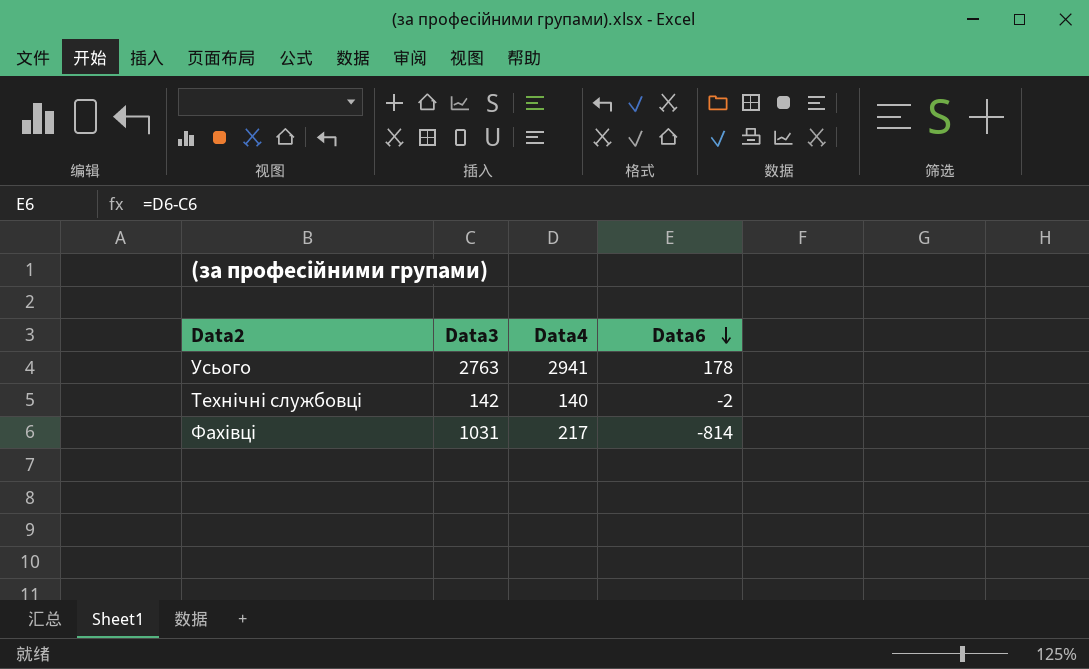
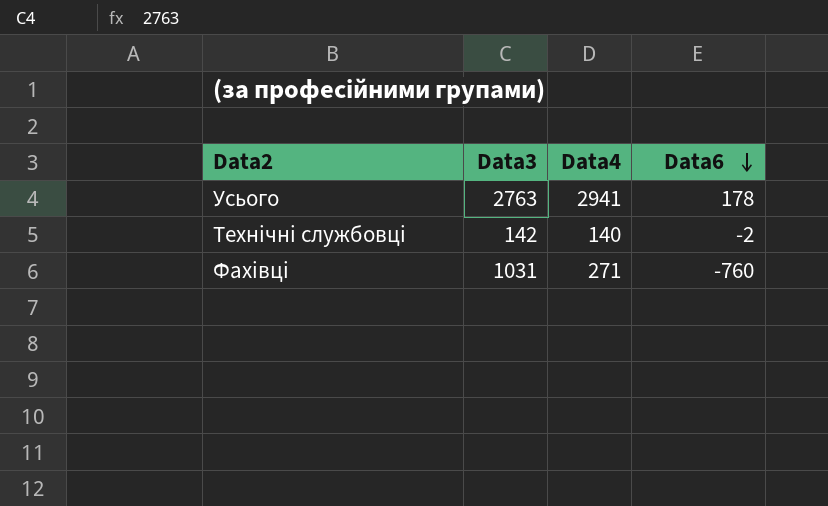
Фахівці | Data4: 217 -> 271
Фахівці | Data6: -814 -> -760

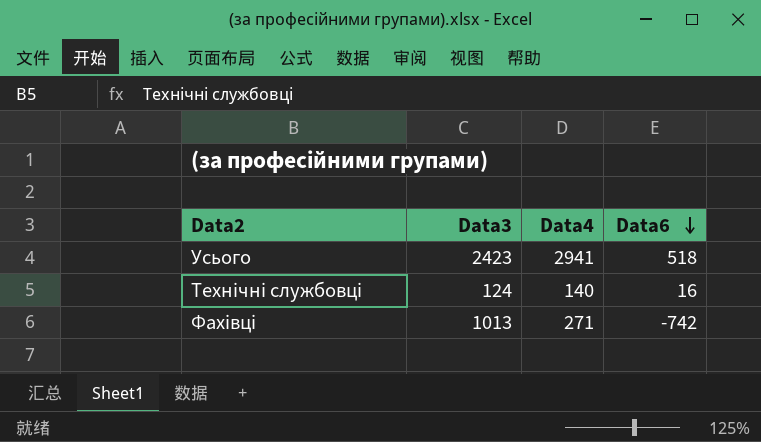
Усього | Data3: 2763 -> 2423
Усього | Data6: 178 -> 518
Технічні службовці | Data3: 142 -> 124
Технічні службовці | Data6: -2 -> 16
Фахівці | Data3: 1031 -> 1013
Фахівці | Data6: -760 -> -742

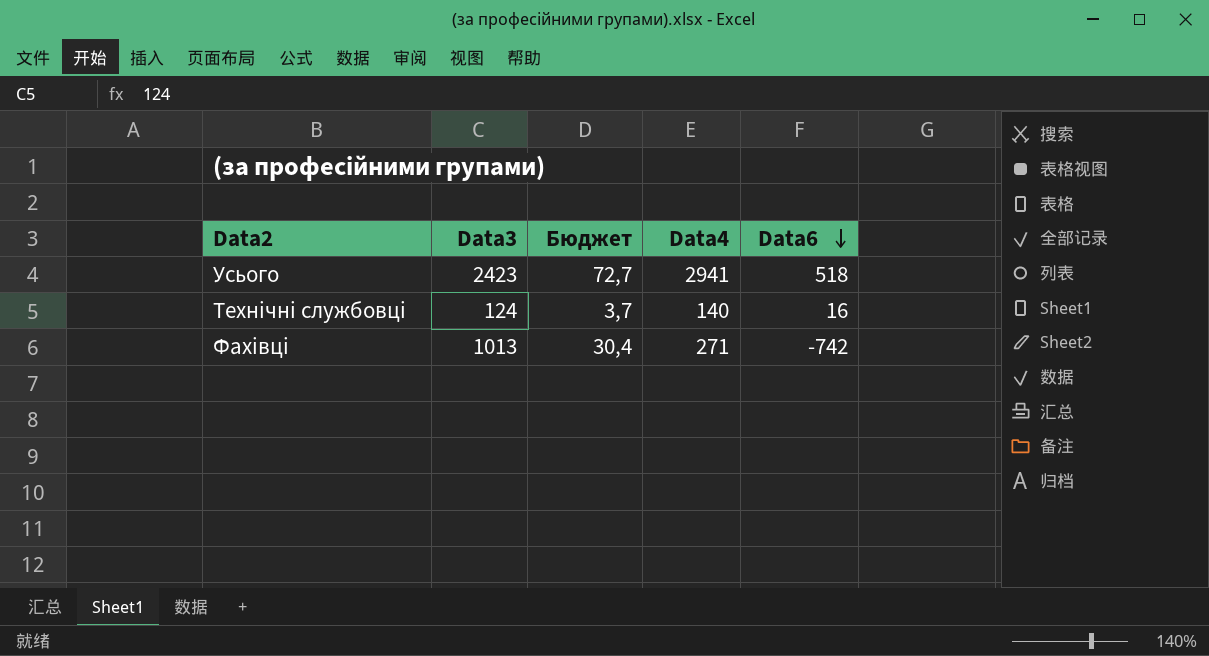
column Бюджет | formula: none -> [Data3] * 0,03

